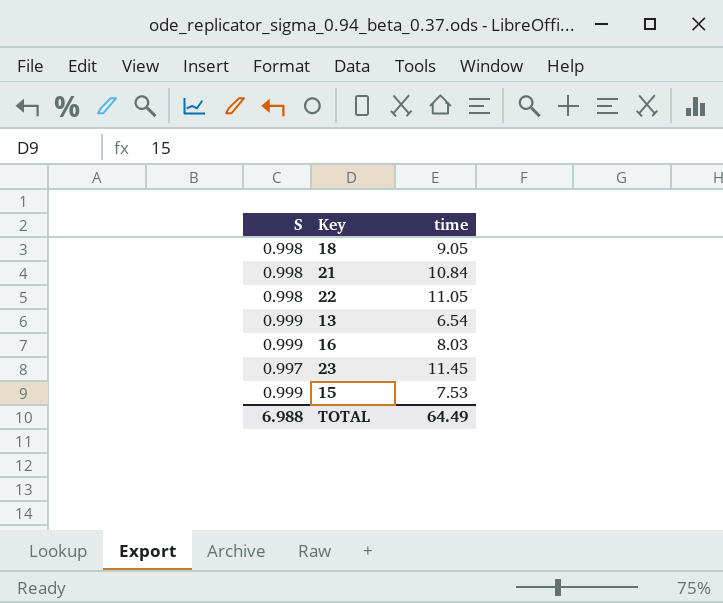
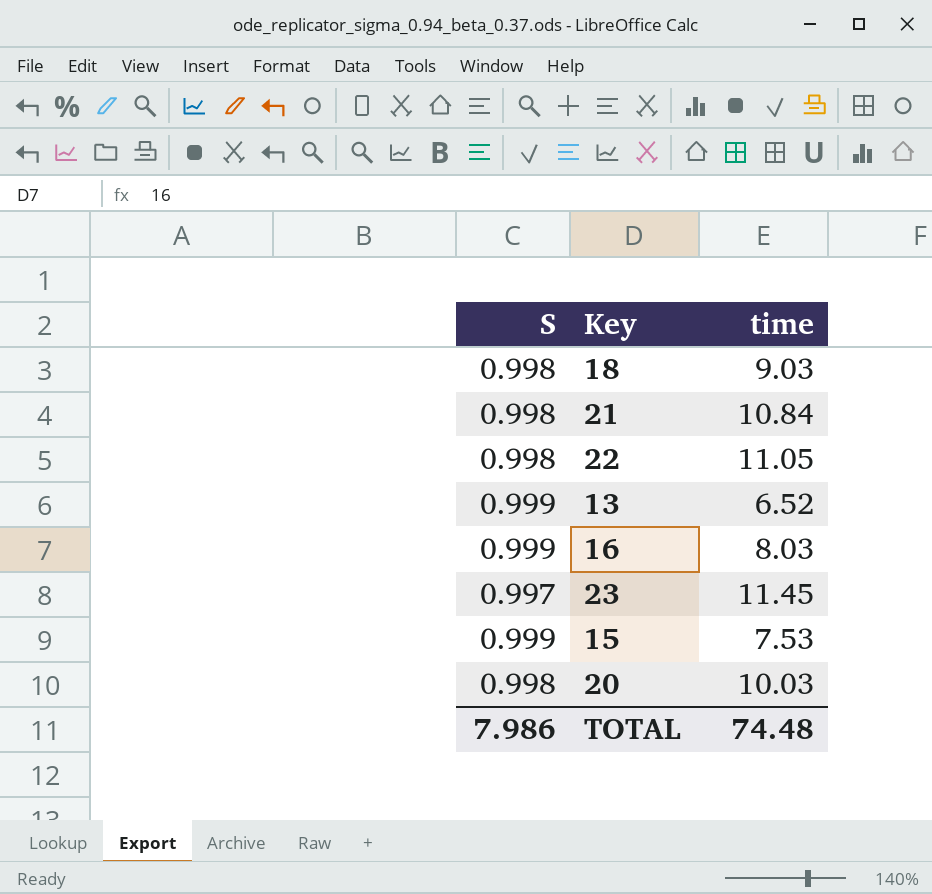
18 | time: 9.05 -> 9.03
13 | time: 6.54 -> 6.52
row 20: none -> 0.998 | 10.03
TOTAL | S: 6.988 -> 7.986
TOTAL | time: 64.49 -> 74.48

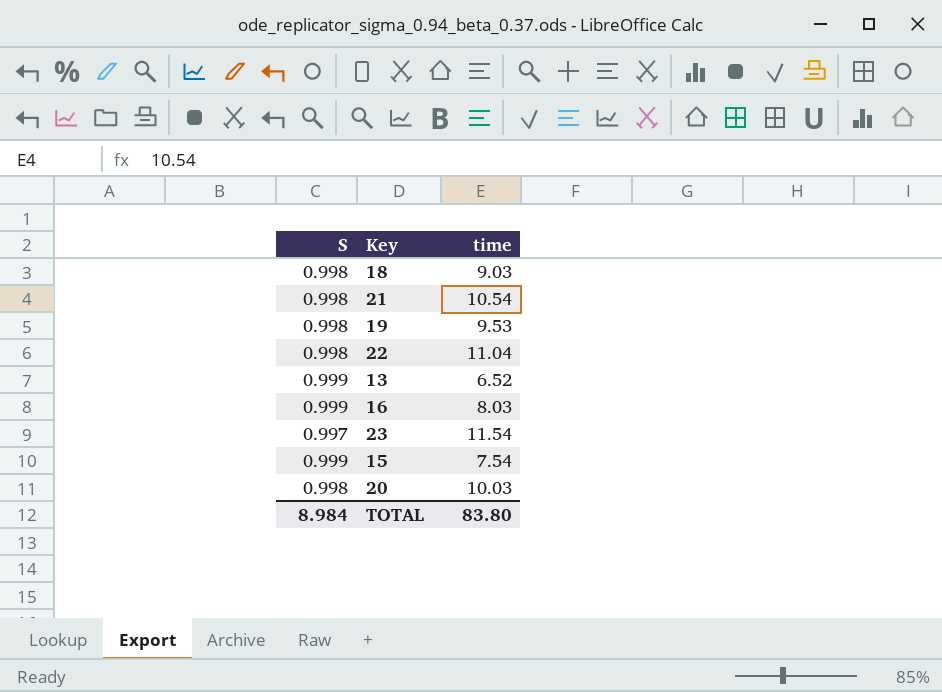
21 | time: 10.84 -> 10.54
row 19: none -> 0.998 | 9.53
22 | time: 11.05 -> 11.04
23 | time: 11.45 -> 11.54
15 | time: 7.53 -> 7.54
TOTAL | S: 7.986 -> 8.984
TOTAL | time: 74.48 -> 83.80

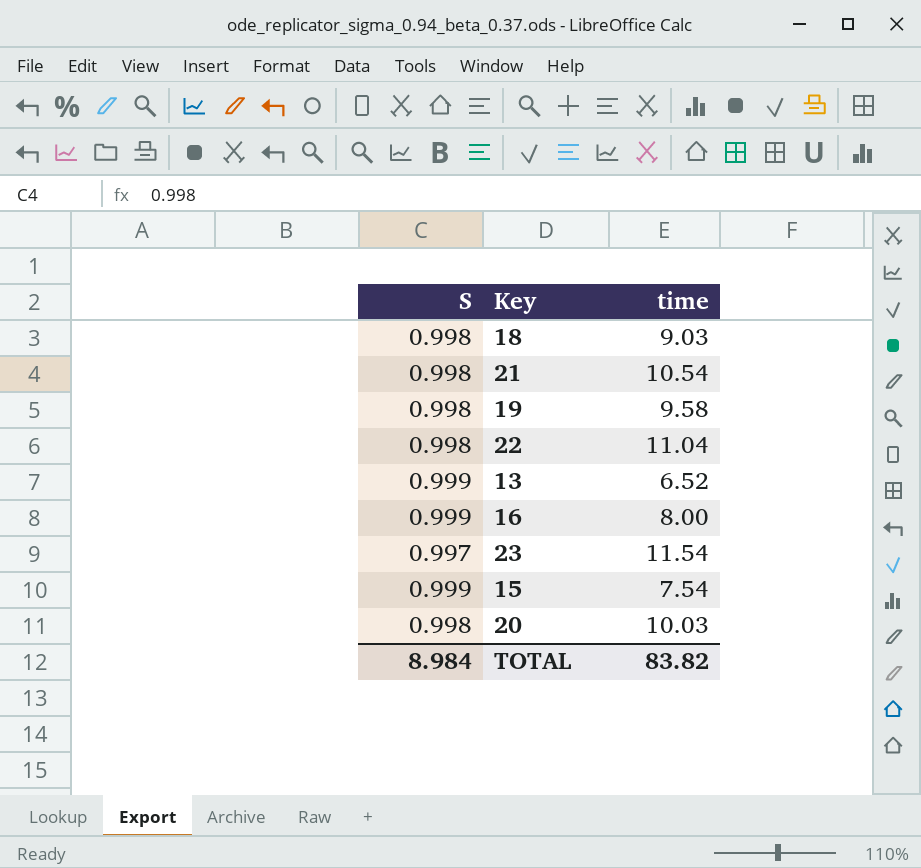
19 | time: 9.53 -> 9.58
16 | time: 8.03 -> 8.00
TOTAL | time: 83.80 -> 83.82

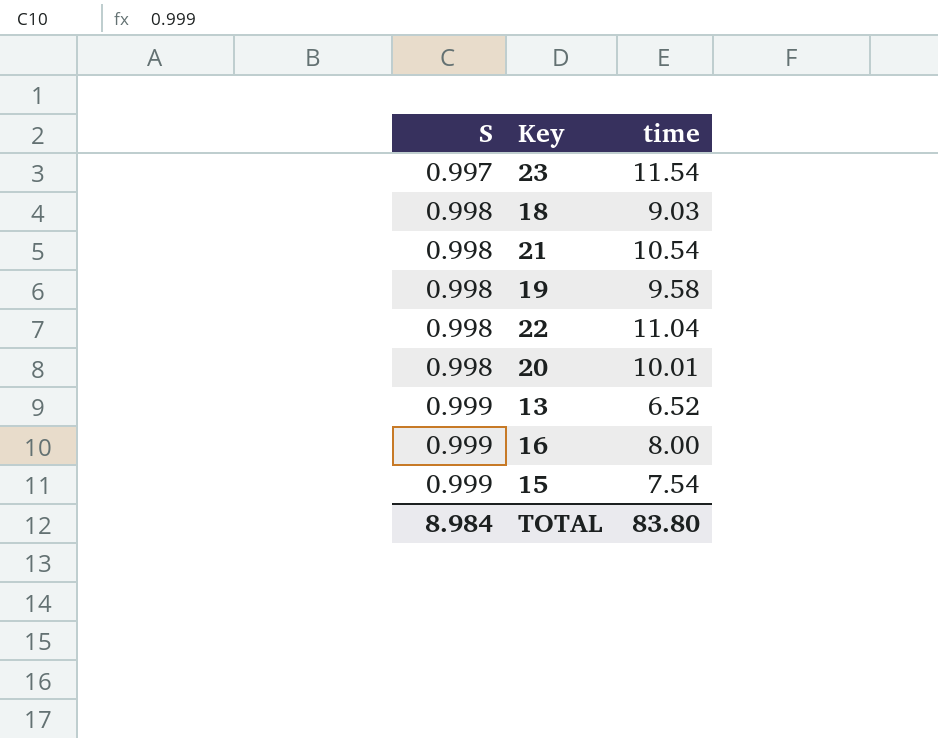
row order: none -> S ascending
20 | time: 10.03 -> 10.01
TOTAL | time: 83.82 -> 83.80

